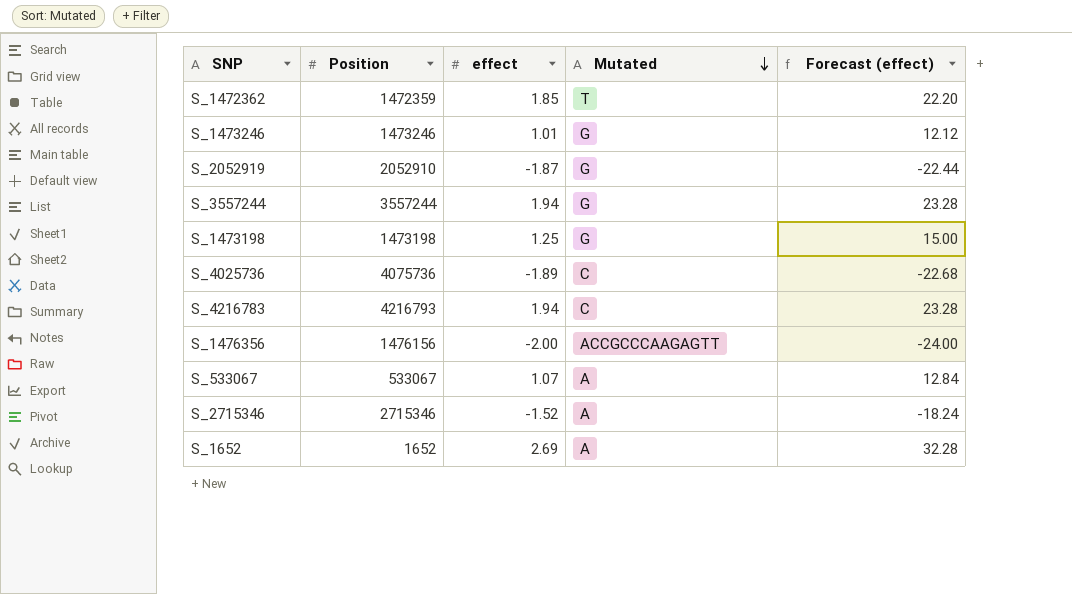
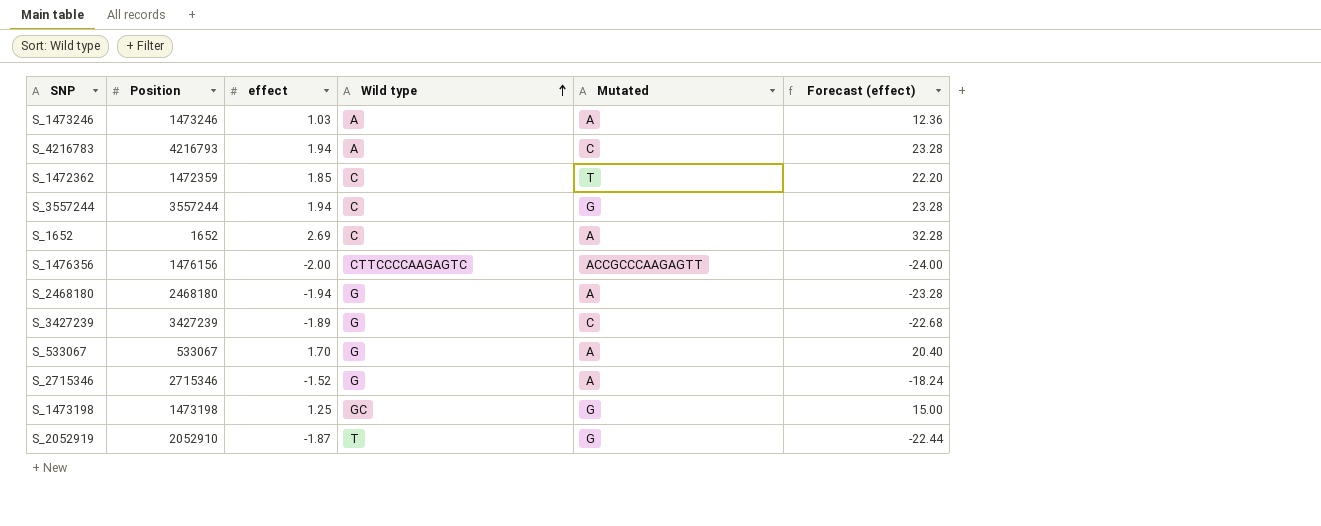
row order: Mutated descending -> Wild type ascending
column Wild type | position: none -> 4
row S_4025736: 4075736 | -1.89 | C | -22.68 -> none
S_1473246 | effect: 1.01 -> 1.03
S_1473246 | Mutated: G -> A
S_1473246 | Forecast (effect): 12.12 -> 12.36
row S_2468180: none -> 2468180 | -1.94 | G | A | -23.28
row S_3427239: none -> 3427239 | -1.89 | G | C | -22.68
S_533067 | effect: 1.07 -> 1.70
S_533067 | Forecast (effect): 12.84 -> 20.40

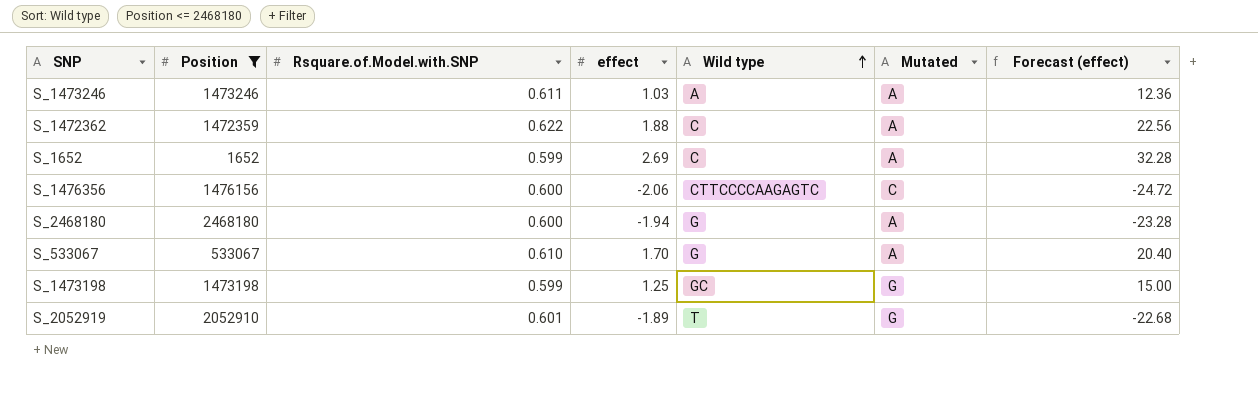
filter: none -> Position <= 2468180
column Rsquare.of.Model.with.SNP | position: none -> 3
S_1472362 | effect: 1.85 -> 1.88
S_1472362 | Mutated: T -> A
S_1472362 | Forecast (effect): 22.20 -> 22.56
S_1476356 | effect: -2.00 -> -2.06
S_1476356 | Mutated: ACCGCCCAAGAGTT -> C
S_1476356 | Forecast (effect): -24.00 -> -24.72
S_2052919 | effect: -1.87 -> -1.89
S_2052919 | Forecast (effect): -22.44 -> -22.68

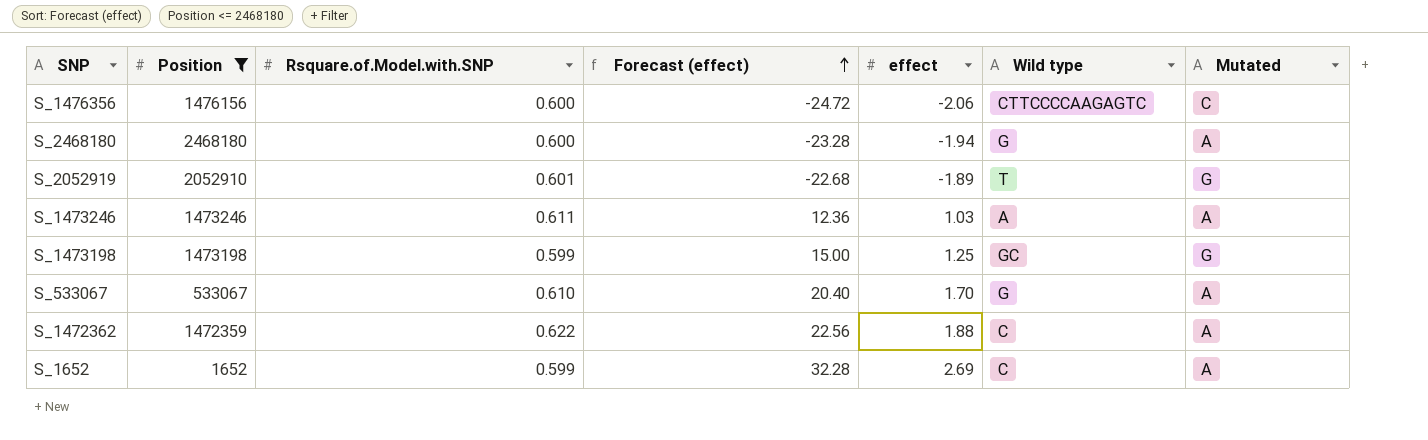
row order: Wild type ascending -> Forecast (effect) ascending
column Forecast (effect) | position: 7 -> 4

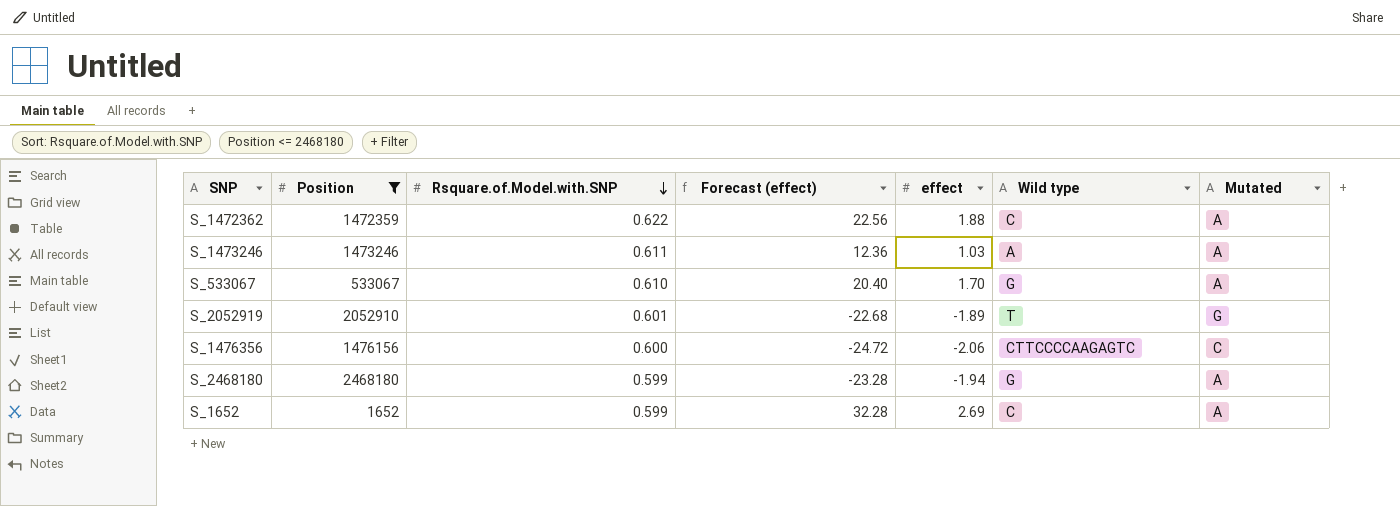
row order: Forecast (effect) ascending -> Rsquare.of.Model.with.SNP descending
row S_1473198: 1473198 | 0.599 | 15.00 | 1.25 | GC | G -> none
S_2468180 | Rsquare.of.Model.with.SNP: 0.600 -> 0.599

